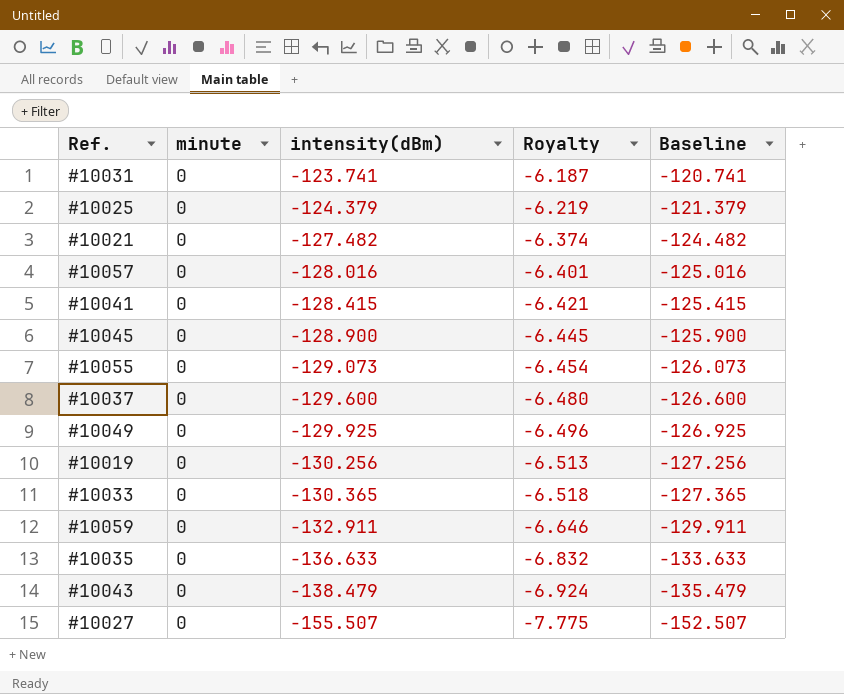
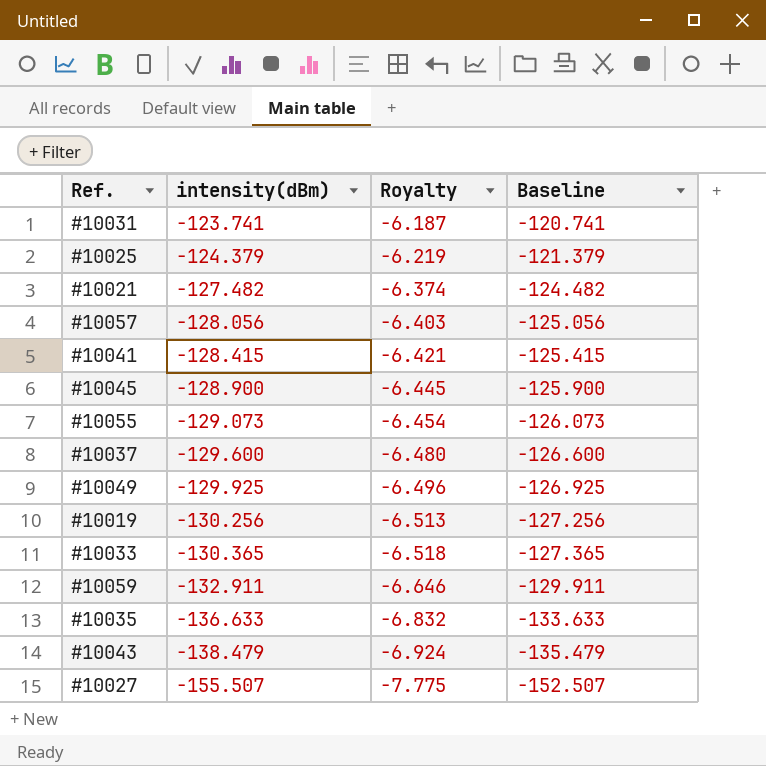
column minute | position: 2 -> none
#10057 | intensity(dBm): -128.016 -> -128.056
#10057 | Royalty: -6.401 -> -6.403
#10057 | Baseline: -125.016 -> -125.056

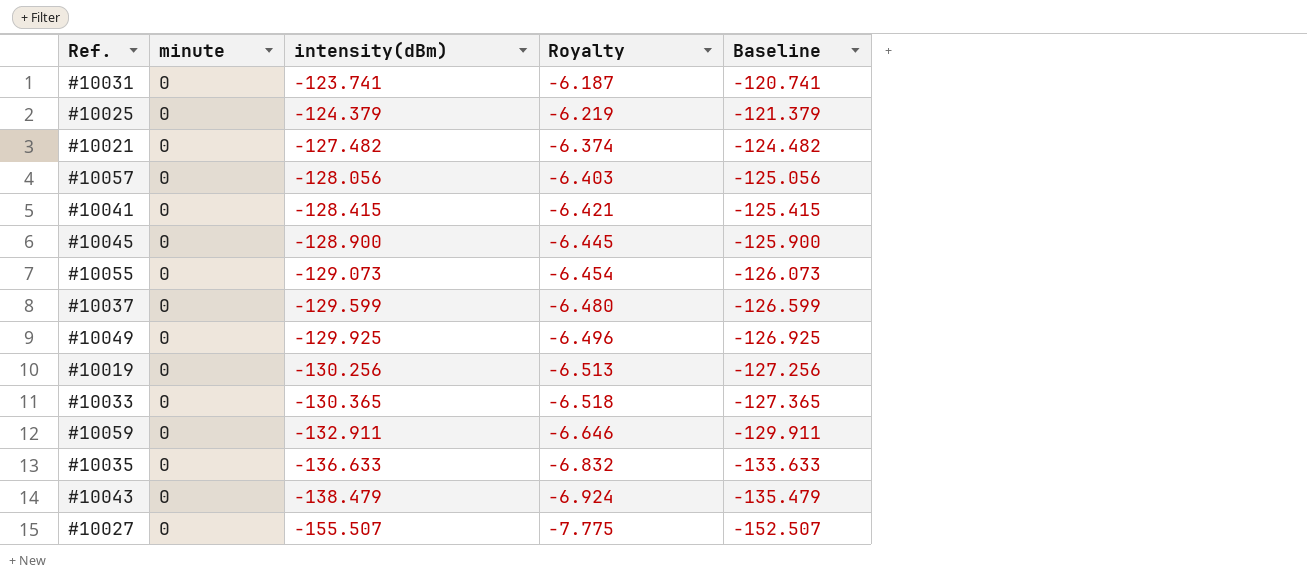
column minute | position: none -> 2
#10037 | intensity(dBm): -129.600 -> -129.599
#10037 | Baseline: -126.600 -> -126.599

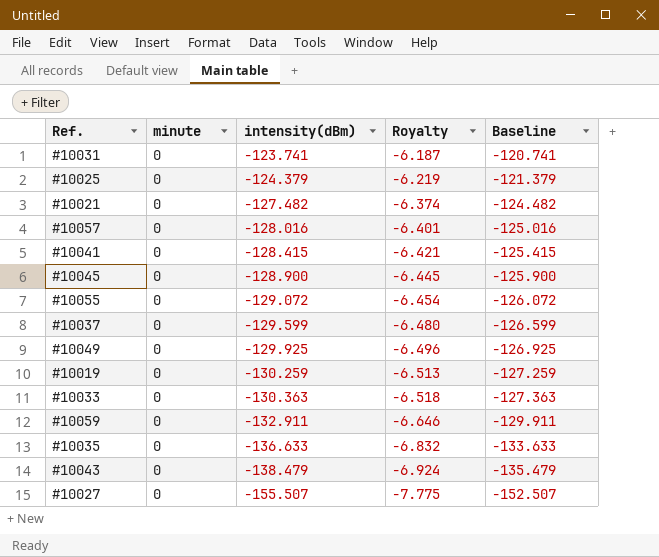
#10057 | intensity(dBm): -128.056 -> -128.016
#10057 | Royalty: -6.403 -> -6.401
#10057 | Baseline: -125.056 -> -125.016
#10055 | intensity(dBm): -129.073 -> -129.072
#10055 | Baseline: -126.073 -> -126.072
#10019 | intensity(dBm): -130.256 -> -130.259
#10019 | Baseline: -127.256 -> -127.259
#10033 | intensity(dBm): -130.365 -> -130.363
#10033 | Baseline: -127.365 -> -127.363

